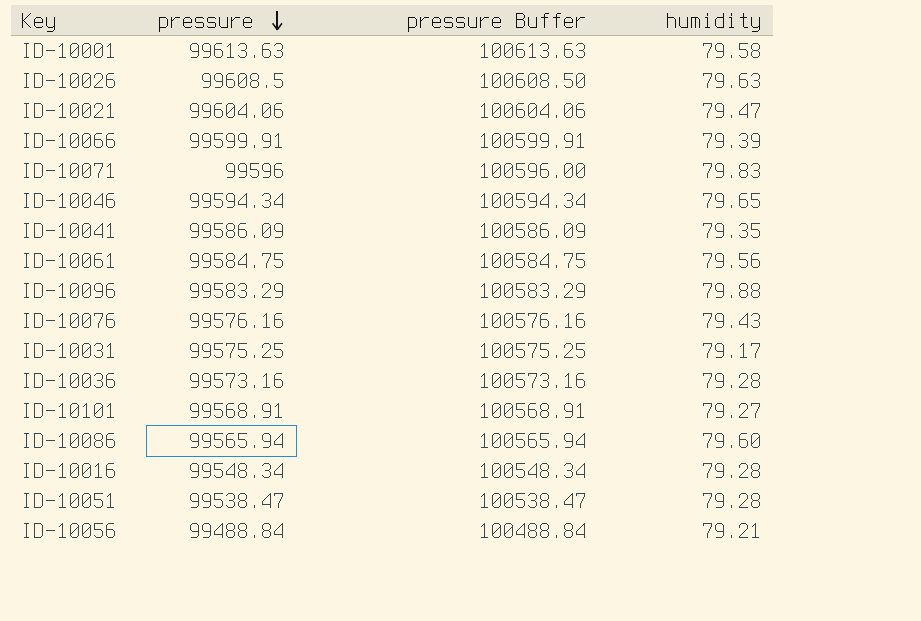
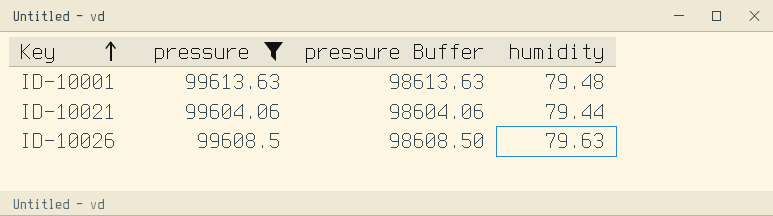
filter: none -> pressure >= 99604.06
row order: pressure descending -> Key ascending
column pressure Buffer | formula: [pressure] + 1000 -> [pressure] - 1000
ID-10001 | humidity: 79.58 -> 79.48
ID-10021 | humidity: 79.47 -> 79.44

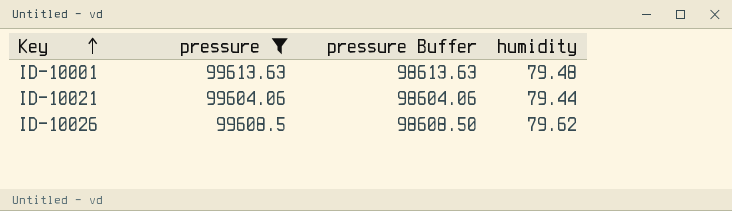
ID-10026 | humidity: 79.63 -> 79.62

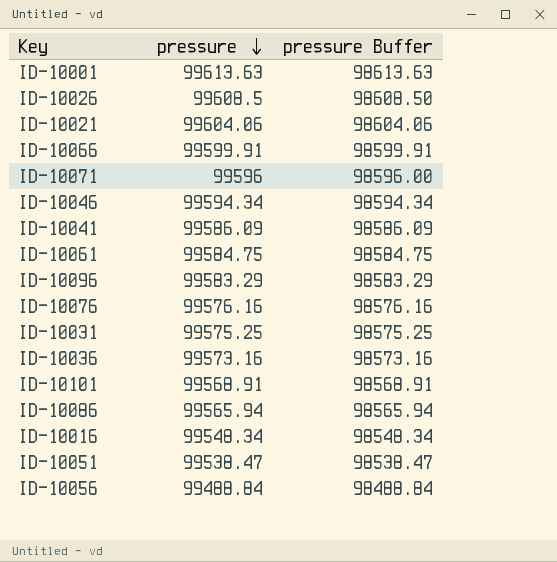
filter: pressure >= 99604.06 -> none
row order: Key ascending -> pressure descending
column humidity | position: 4 -> none

